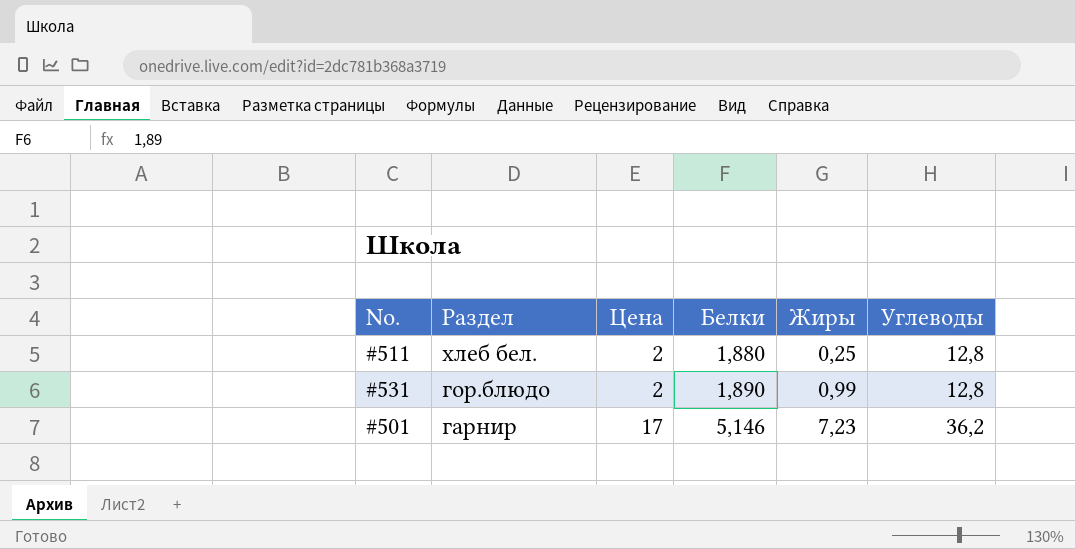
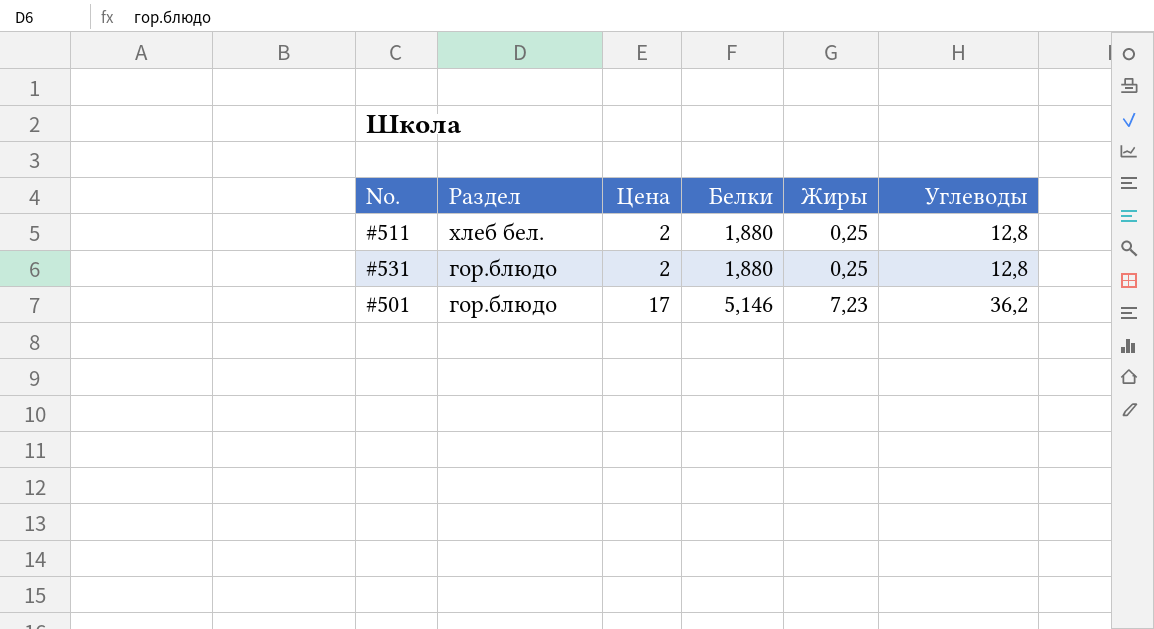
#531 | Белки: 1,890 -> 1,880
#531 | Жиры: 0,99 -> 0,25
#501 | Раздел: гарнир -> гор.блюдо

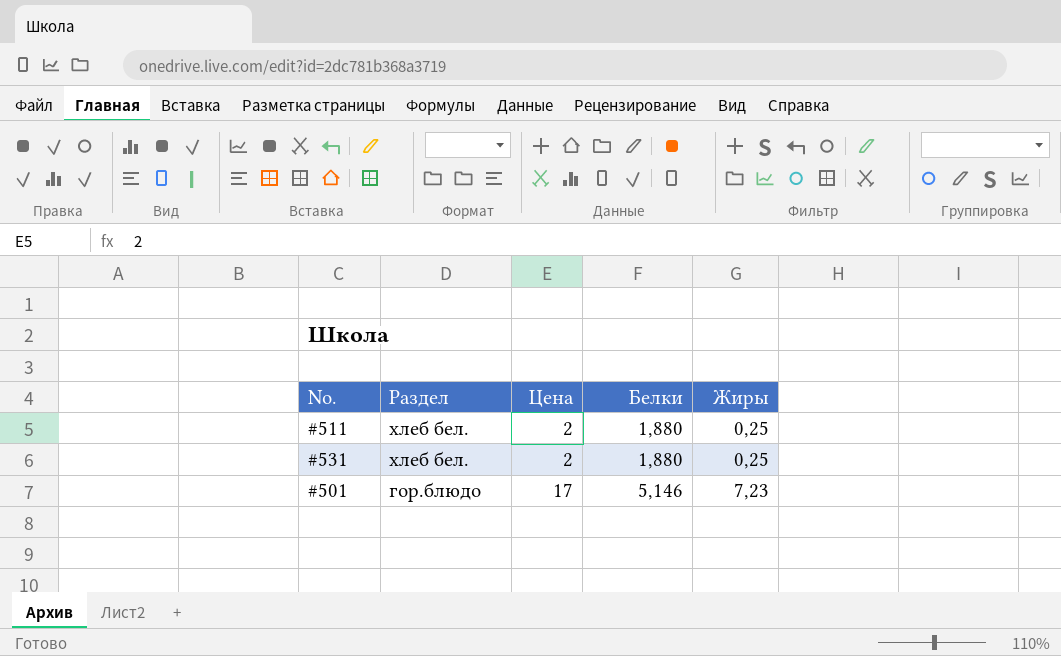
column Углеводы | position: 6 -> none
#531 | Раздел: гор.блюдо -> хлеб бел.

